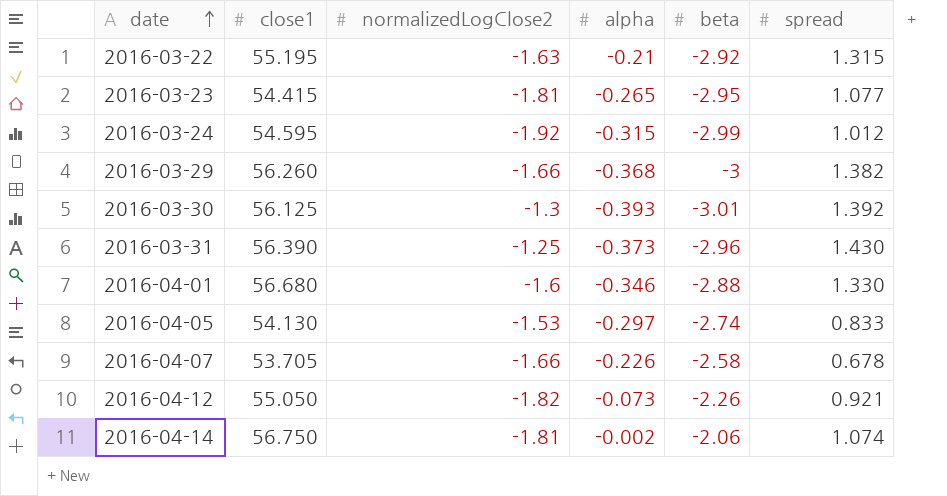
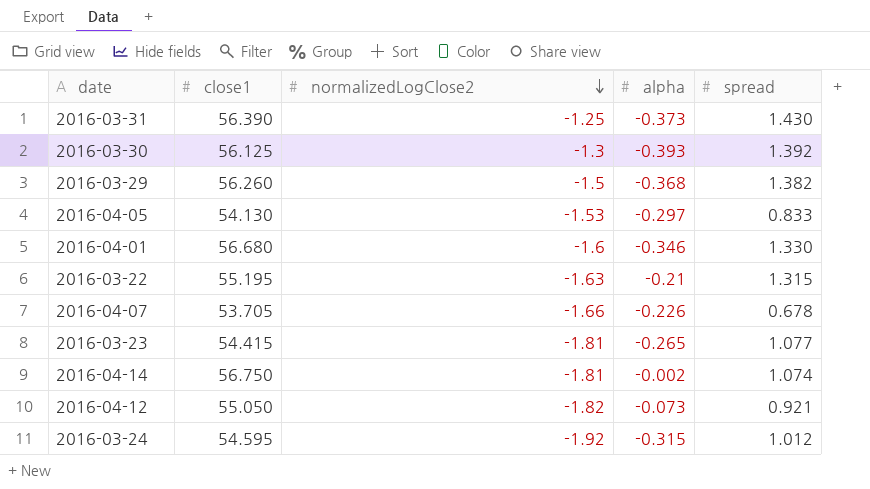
row order: date ascending -> normalizedLogClose2 descending
column beta | position: 5 -> none
2016-03-29 | normalizedLogClose2: -1.66 -> -1.5

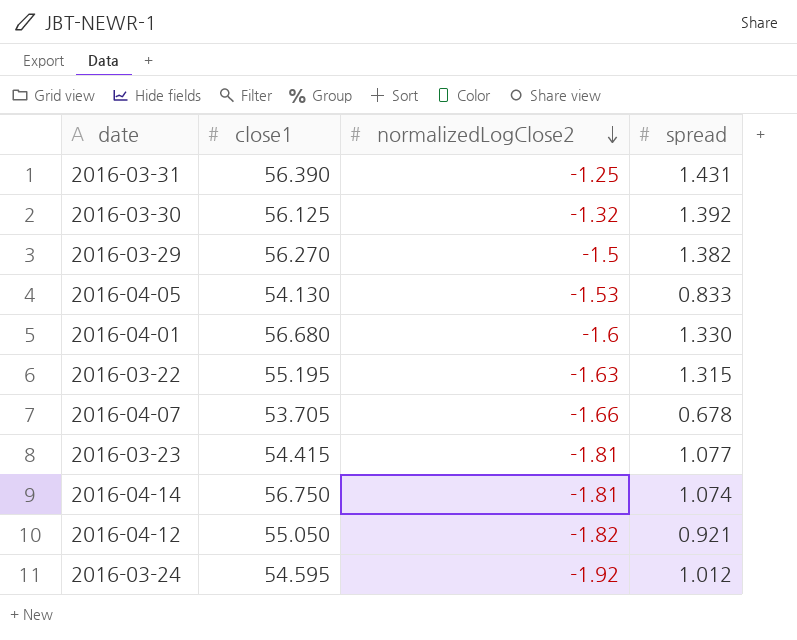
column alpha | position: 4 -> none
2016-03-31 | spread: 1.430 -> 1.431
2016-03-30 | normalizedLogClose2: -1.3 -> -1.32
2016-03-29 | close1: 56.260 -> 56.270

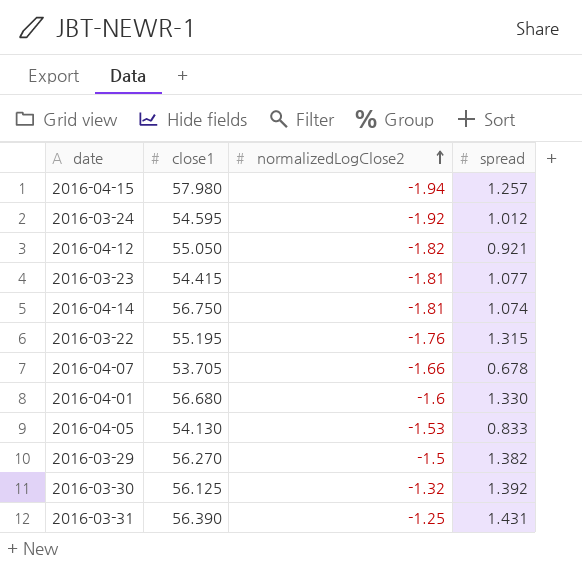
row order: normalizedLogClose2 descending -> normalizedLogClose2 ascending
row 2016-04-15: none -> 57.980 | -1.94 | 1.257
2016-03-22 | normalizedLogClose2: -1.63 -> -1.76

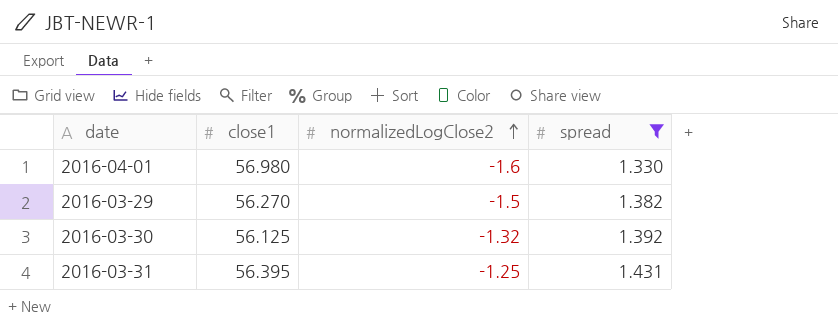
filter: none -> spread >= 1.330
2016-04-01 | close1: 56.680 -> 56.980
2016-03-31 | close1: 56.390 -> 56.395

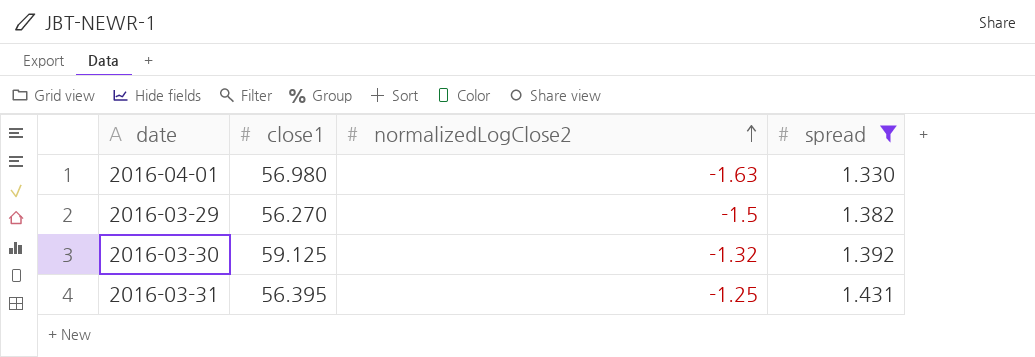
2016-04-01 | normalizedLogClose2: -1.6 -> -1.63
2016-03-30 | close1: 56.125 -> 59.125

